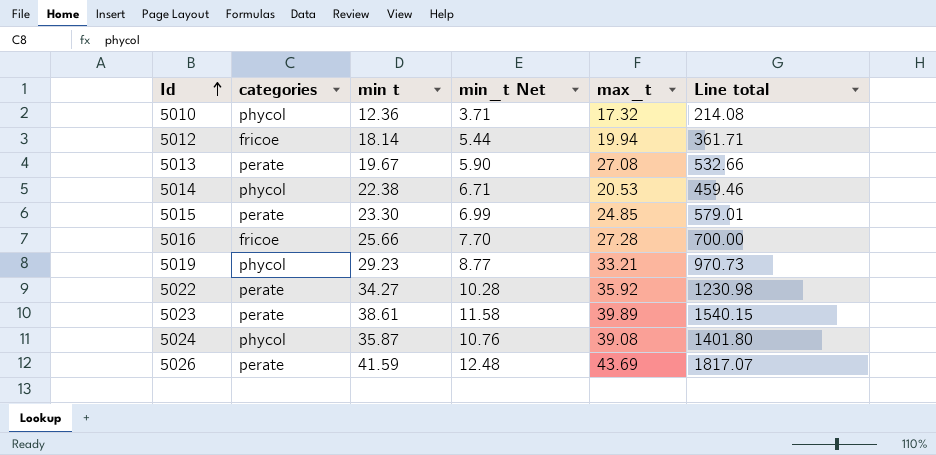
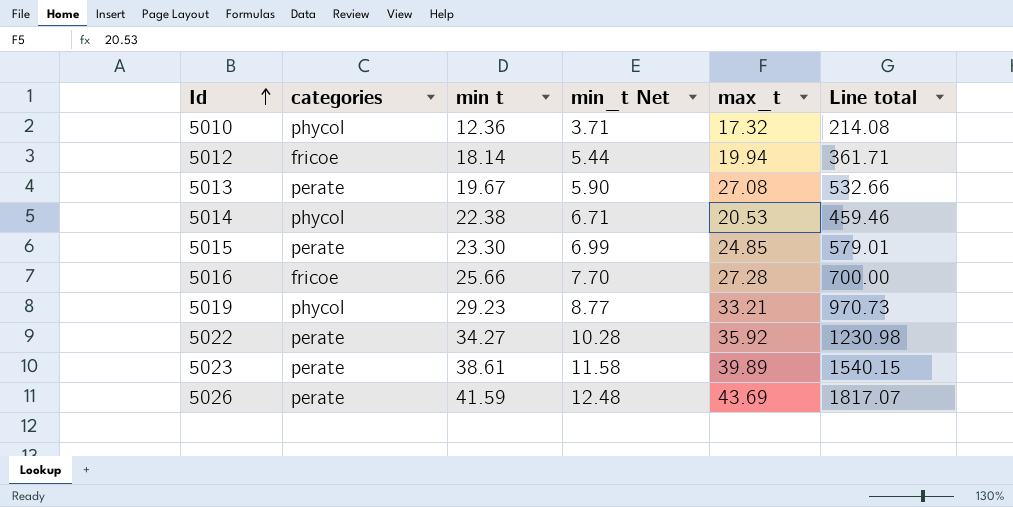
row 5024: phycol | 35.87 | 10.76 | 39.08 | 1401.80 -> none

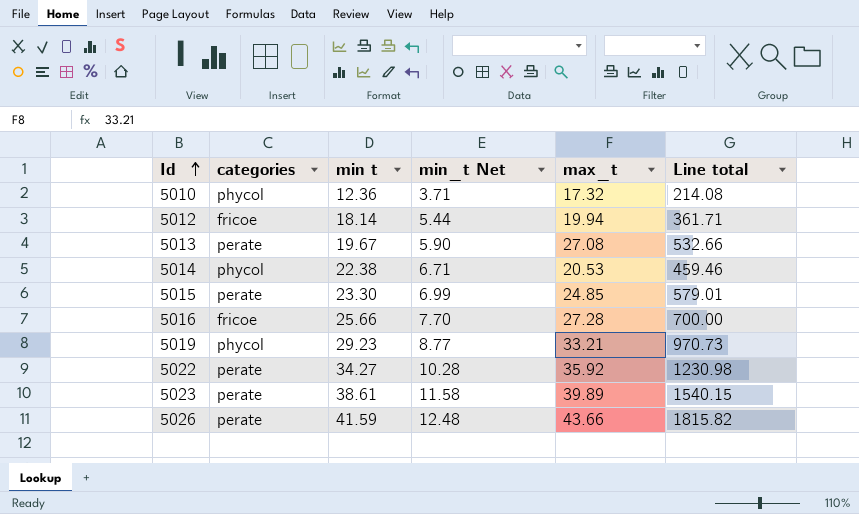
5026 | max_t: 43.69 -> 43.66
5026 | Line total: 1817.07 -> 1815.82

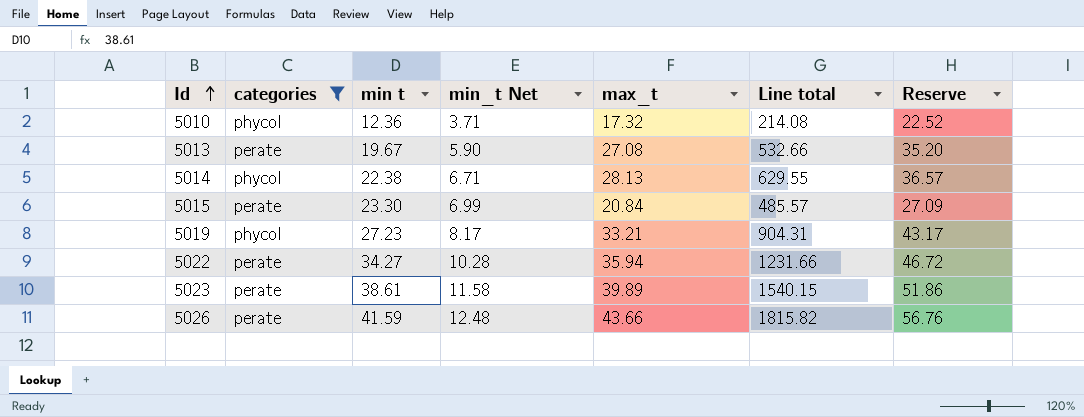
filter: none -> categories != fricoe
column Reserve | formula: none -> [max_t] * 1.3
5014 | max_t: 20.53 -> 28.13
5014 | Line total: 459.46 -> 629.55
5015 | max_t: 24.85 -> 20.84
5015 | Line total: 579.01 -> 485.57
5019 | min t: 29.23 -> 27.23
5019 | min_t Net: 8.77 -> 8.17
5019 | Line total: 970.73 -> 904.31
5022 | max_t: 35.92 -> 35.94
5022 | Line total: 1230.98 -> 1231.66

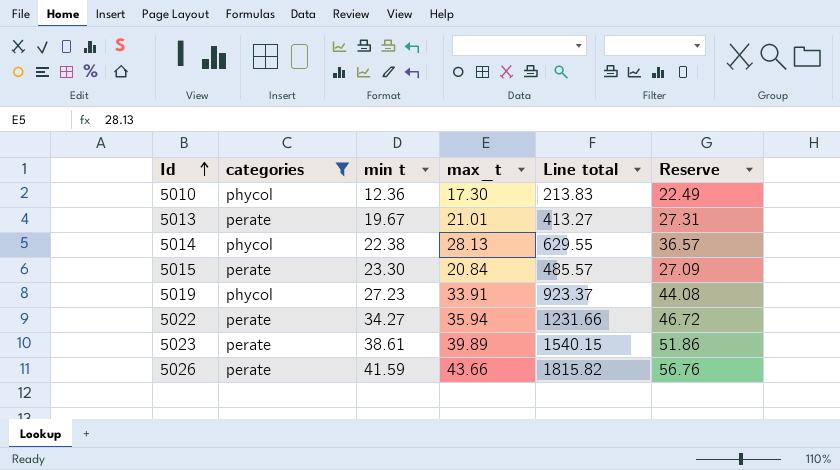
column min_t Net | formula: [min t] * 0.3 -> none
5010 | max_t: 17.32 -> 17.30
5010 | Line total: 214.08 -> 213.83
5010 | Reserve: 22.52 -> 22.49
5013 | max_t: 27.08 -> 21.01
5013 | Line total: 532.66 -> 413.27
5013 | Reserve: 35.20 -> 27.31
5019 | max_t: 33.21 -> 33.91
5019 | Line total: 904.31 -> 923.37
5019 | Reserve: 43.17 -> 44.08

